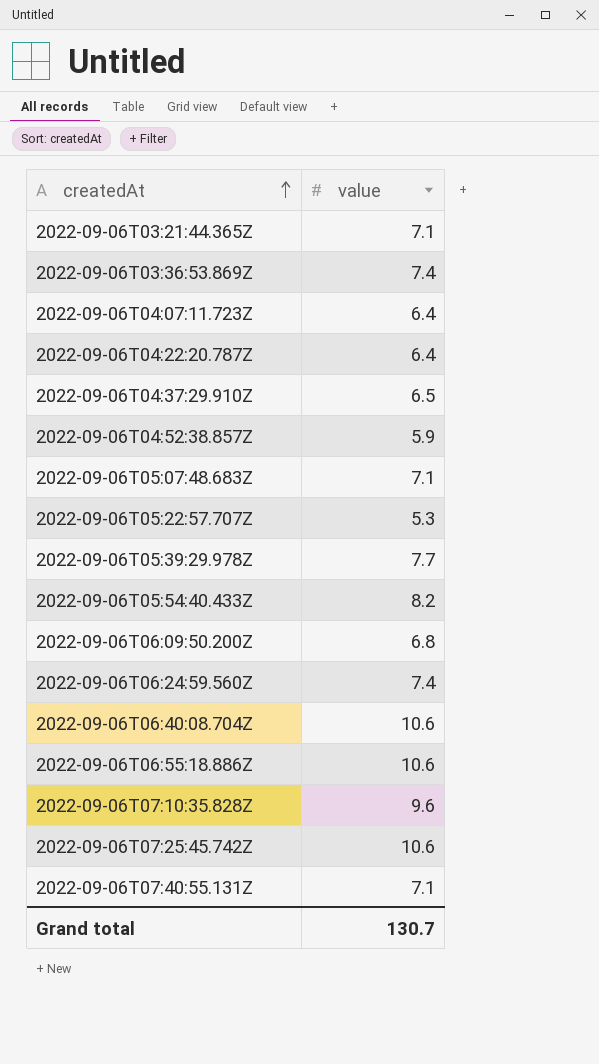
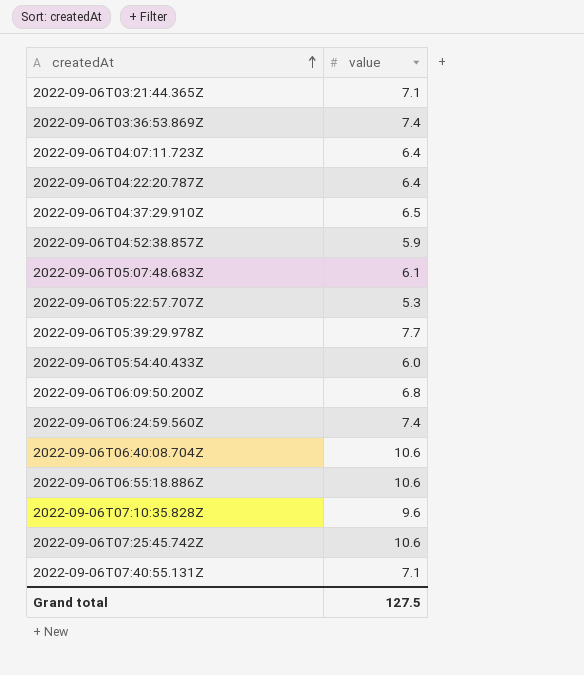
2022-09-06T05:07:48.683Z | value: 7.1 -> 6.1
2022-09-06T05:54:40.433Z | value: 8.2 -> 6.0
Grand total | value: 130.7 -> 127.5

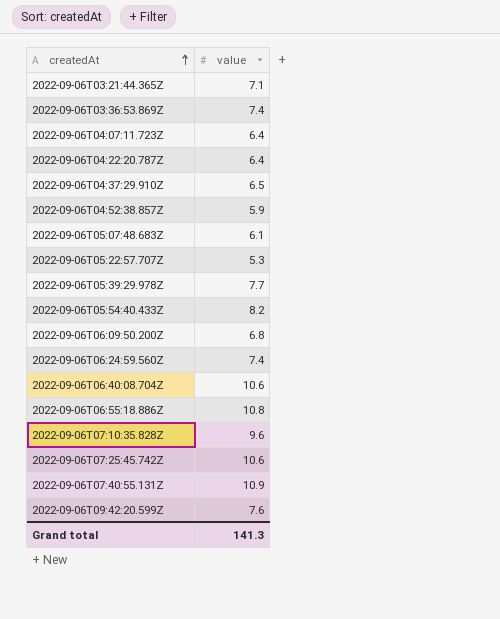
2022-09-06T05:54:40.433Z | value: 6.0 -> 8.2
2022-09-06T06:55:18.886Z | value: 10.6 -> 10.8
2022-09-06T07:40:55.131Z | value: 7.1 -> 10.9
row 2022-09-06T09:42:20.599Z: none -> 7.6
Grand total | value: 127.5 -> 141.3

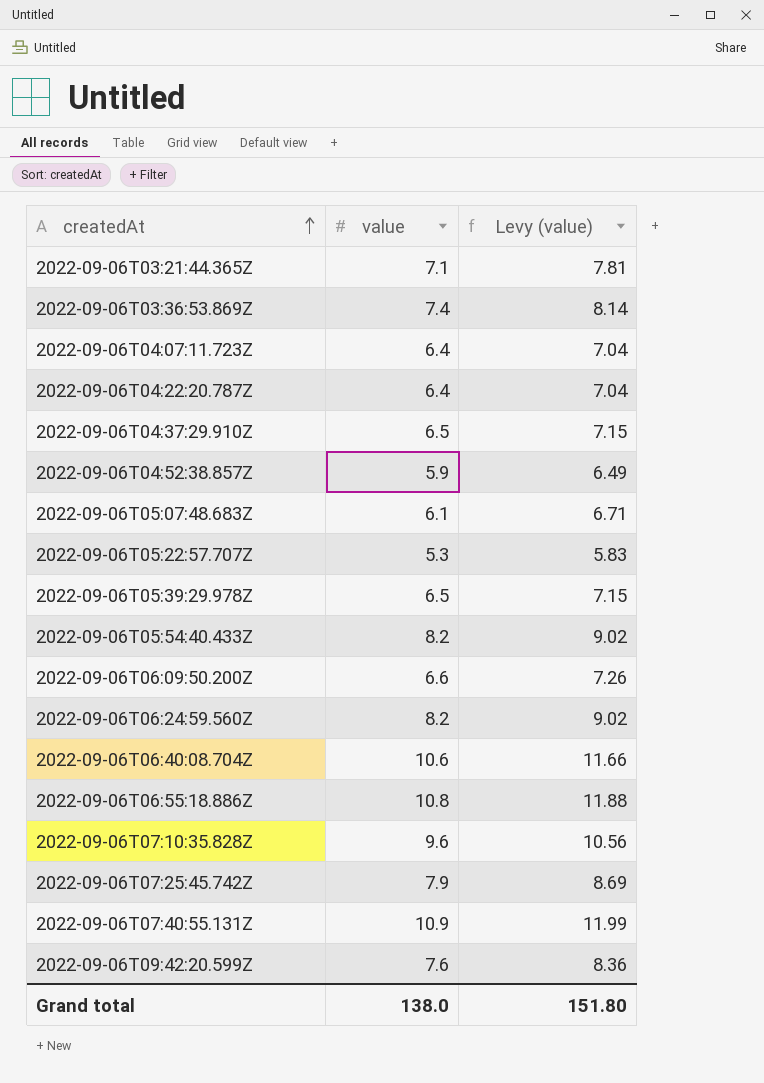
column Levy (value) | formula: none -> [value] * 1.1
2022-09-06T05:39:29.978Z | value: 7.7 -> 6.5
2022-09-06T06:09:50.200Z | value: 6.8 -> 6.6
2022-09-06T06:24:59.560Z | value: 7.4 -> 8.2
2022-09-06T07:25:45.742Z | value: 10.6 -> 7.9
Grand total | value: 141.3 -> 138.0

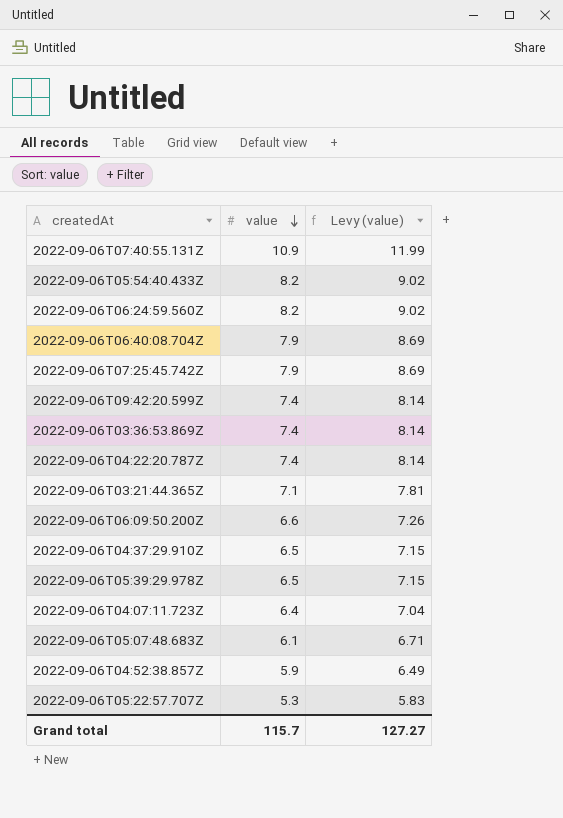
row order: createdAt ascending -> value descending
row 2022-09-06T06:55:18.886Z: 10.8 | 11.88 -> none
row 2022-09-06T07:10:35.828Z: 9.6 | 10.56 -> none
2022-09-06T06:40:08.704Z | value: 10.6 -> 7.9
2022-09-06T06:40:08.704Z | Levy (value): 11.66 -> 8.69
2022-09-06T09:42:20.599Z | value: 7.6 -> 7.4
2022-09-06T09:42:20.599Z | Levy (value): 8.36 -> 8.14
2022-09-06T04:22:20.787Z | value: 6.4 -> 7.4
2022-09-06T04:22:20.787Z | Levy (value): 7.04 -> 8.14
Grand total | value: 138.0 -> 115.7
Grand total | Levy (value): 151.80 -> 127.27

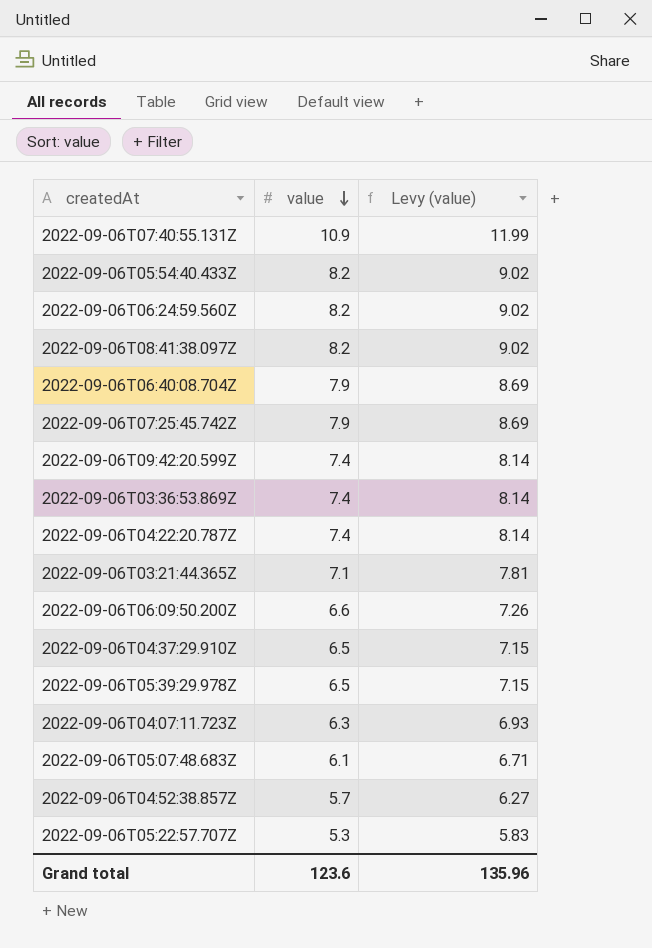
row 2022-09-06T08:41:38.097Z: none -> 8.2 | 9.02
2022-09-06T04:07:11.723Z | value: 6.4 -> 6.3
2022-09-06T04:07:11.723Z | Levy (value): 7.04 -> 6.93
2022-09-06T04:52:38.857Z | value: 5.9 -> 5.7
2022-09-06T04:52:38.857Z | Levy (value): 6.49 -> 6.27
Grand total | value: 115.7 -> 123.6
Grand total | Levy (value): 127.27 -> 135.96

